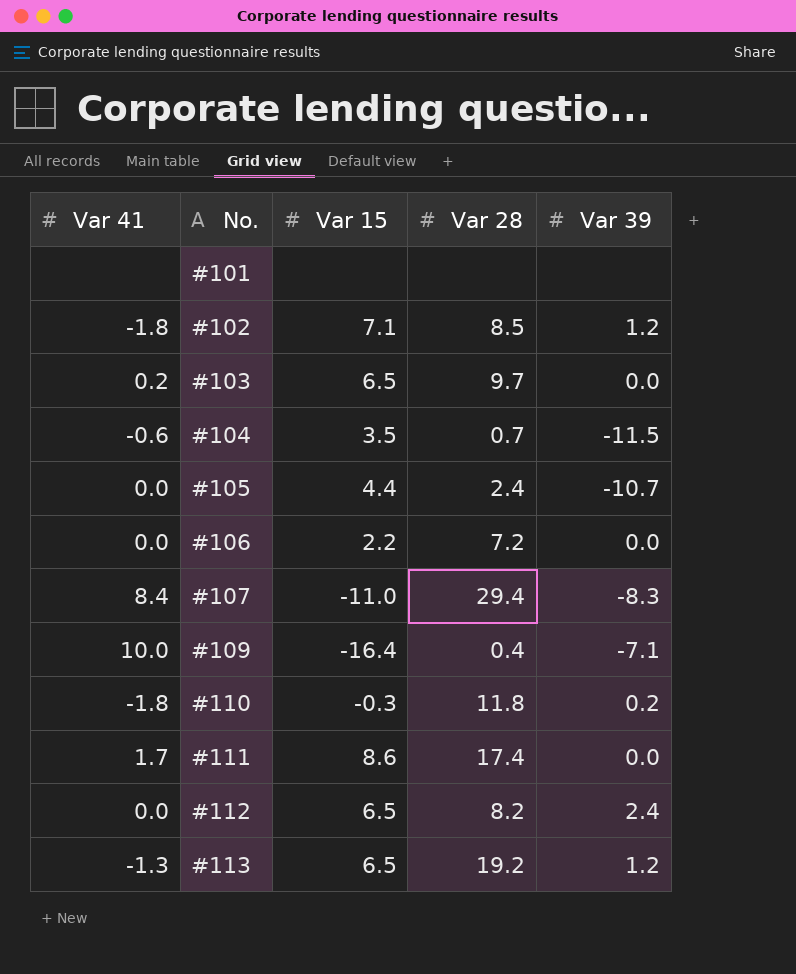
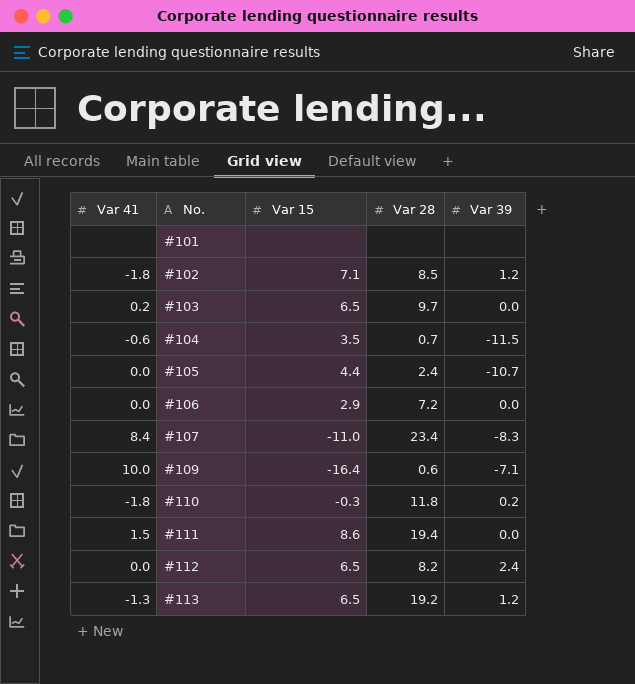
#106 | Var 15: 2.2 -> 2.9
#107 | Var 28: 29.4 -> 23.4
#109 | Var 28: 0.4 -> 0.6
#111 | Var 41: 1.7 -> 1.5
#111 | Var 28: 17.4 -> 19.4

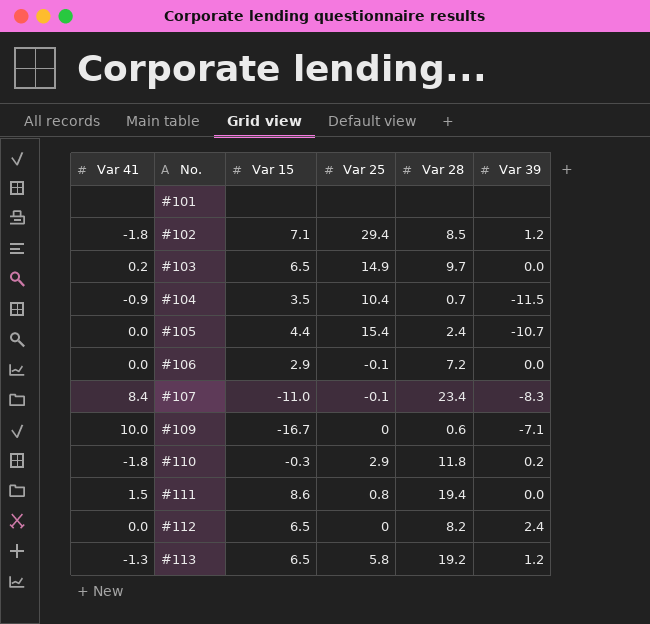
column Var 25 | position: none -> 4
#104 | Var 41: -0.6 -> -0.9
#109 | Var 15: -16.4 -> -16.7

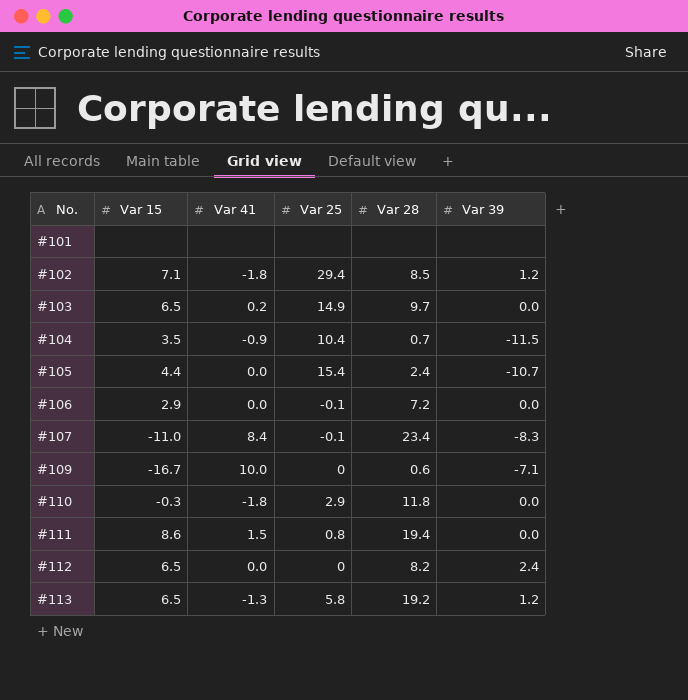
column Var 41 | position: 1 -> 3
#110 | Var 39: 0.2 -> 0.0

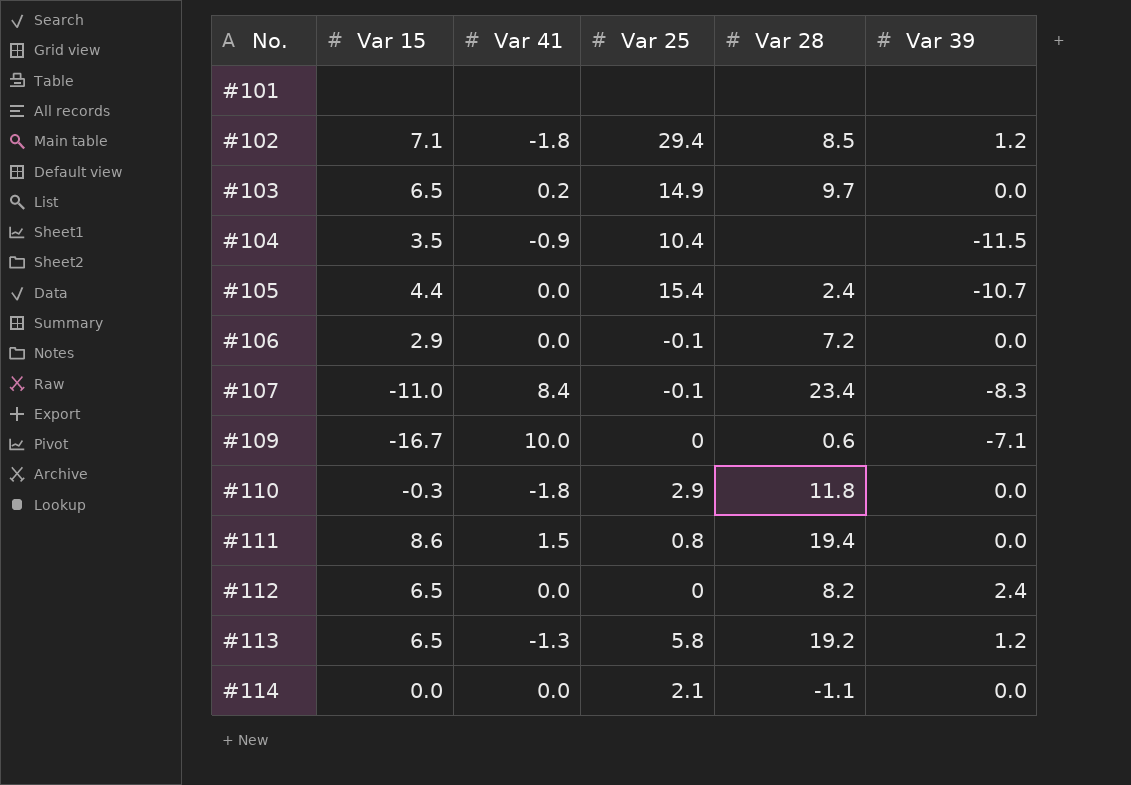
#104 | Var 28: 0.7 -> none
row #114: none -> 0.0 | 0.0 | 2.1 | -1.1 | 0.0

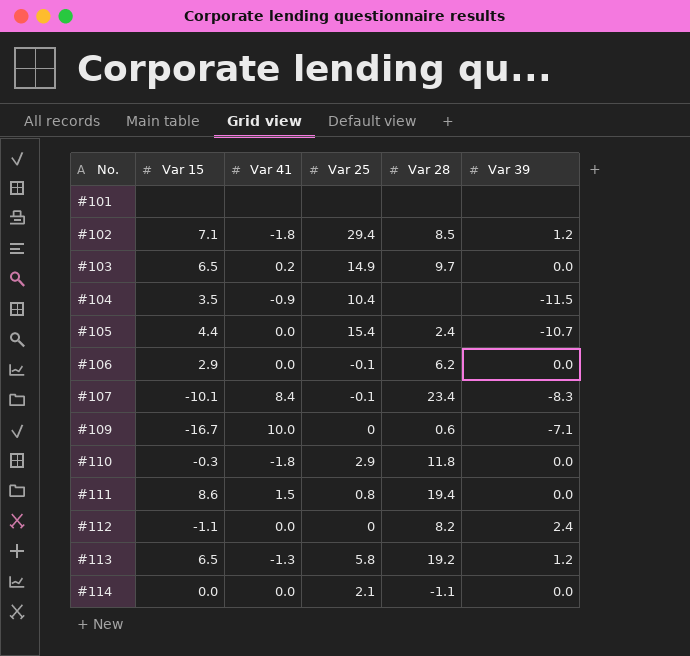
#106 | Var 28: 7.2 -> 6.2
#107 | Var 15: -11.0 -> -10.1
#112 | Var 15: 6.5 -> -1.1

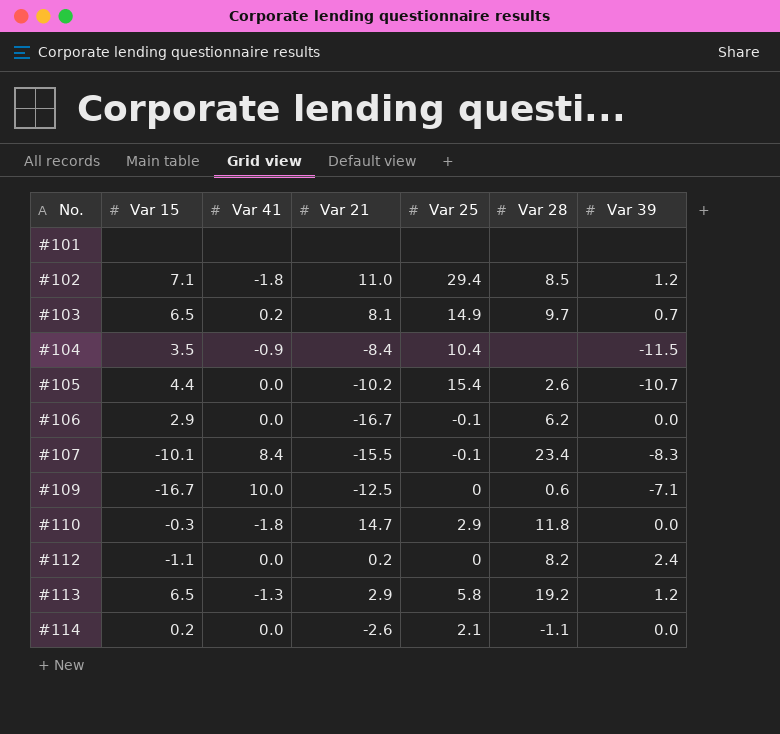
column Var 21 | position: none -> 4
row #111: 8.6 | 1.5 | 0.8 | 19.4 | 0.0 -> none
#103 | Var 39: 0.0 -> 0.7
#105 | Var 28: 2.4 -> 2.6
#114 | Var 15: 0.0 -> 0.2

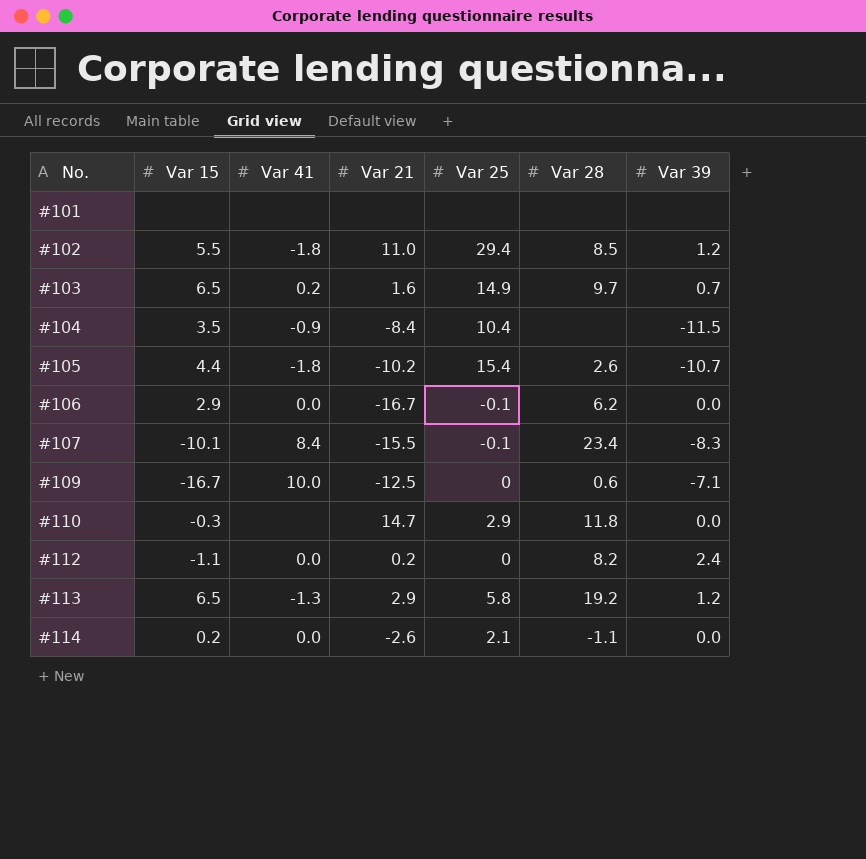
#102 | Var 15: 7.1 -> 5.5
#103 | Var 21: 8.1 -> 1.6
#105 | Var 41: 0.0 -> -1.8
#110 | Var 41: -1.8 -> none

